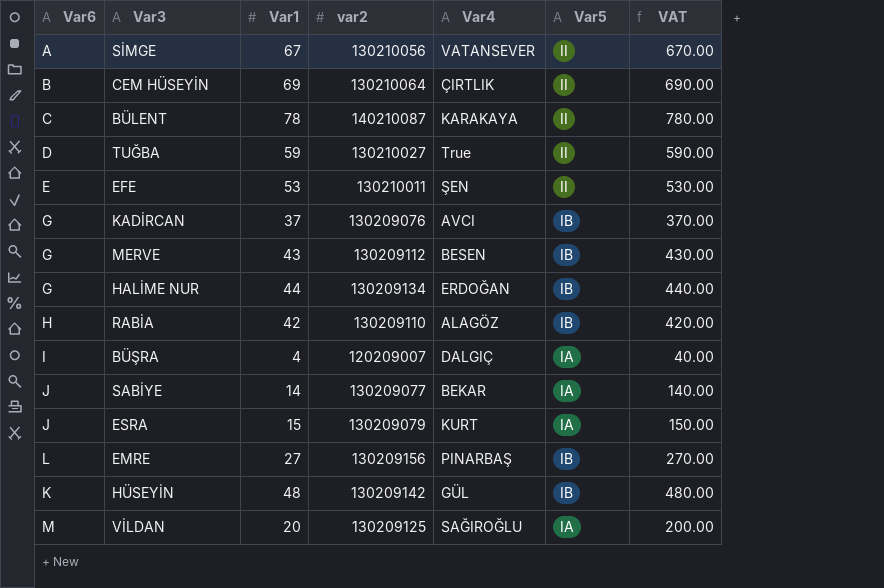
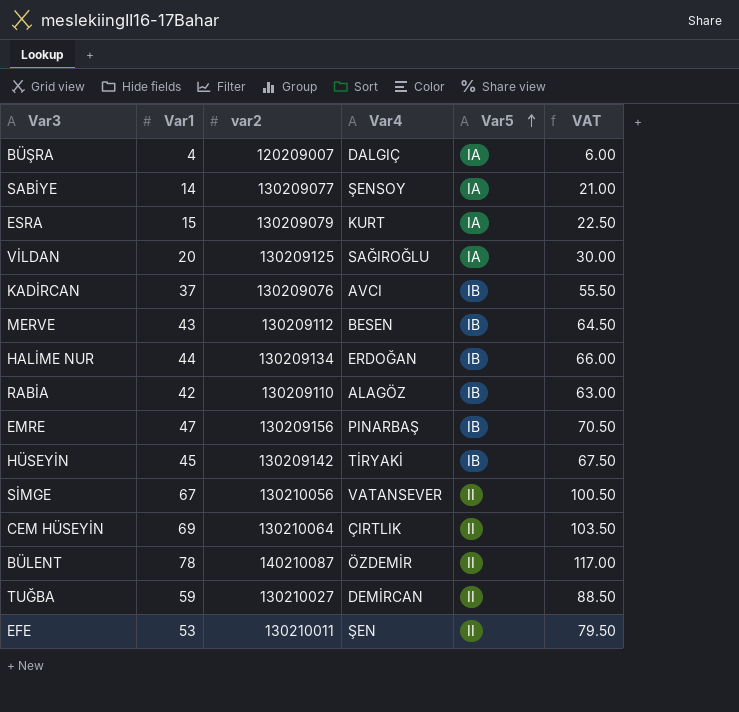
row order: none -> Var5 ascending
column Var6 | position: 1 -> none
column VAT | formula: [Var1] * 10 -> [Var1] * 1.5
SABİYE | Var4: BEKAR -> ŞENSOY
EMRE | Var1: 27 -> 47
HÜSEYİN | Var1: 48 -> 45
HÜSEYİN | Var4: GÜL -> TİRYAKİ
BÜLENT | Var4: KARAKAYA -> ÖZDEMİR
TUĞBA | Var4: True -> DEMİRCAN

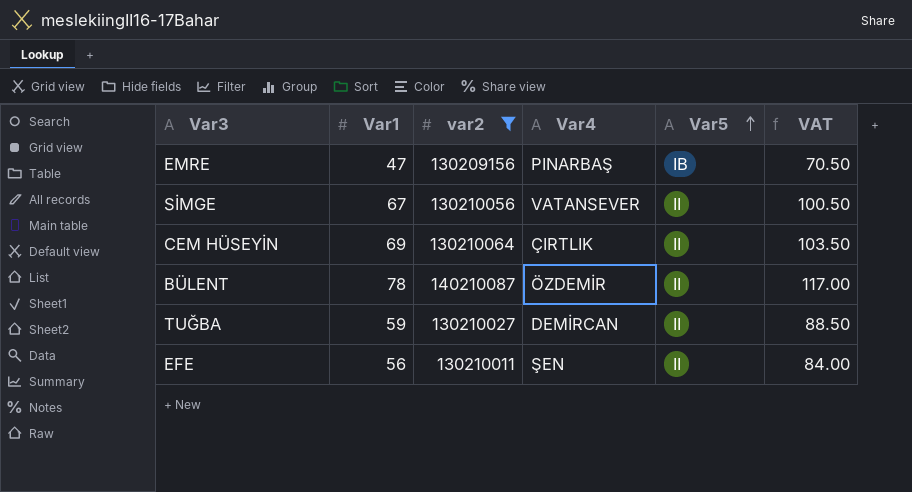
filter: none -> var2 >= 130209156
EFE | Var1: 53 -> 56
EFE | VAT: 79.50 -> 84.00

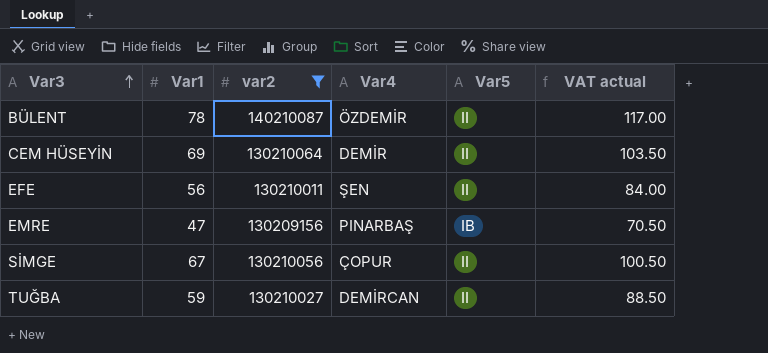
row order: Var5 ascending -> Var3 ascending
column name: VAT -> VAT actual
CEM HÜSEYİN | Var4: ÇIRTLIK -> DEMİR
SİMGE | Var4: VATANSEVER -> ÇOPUR

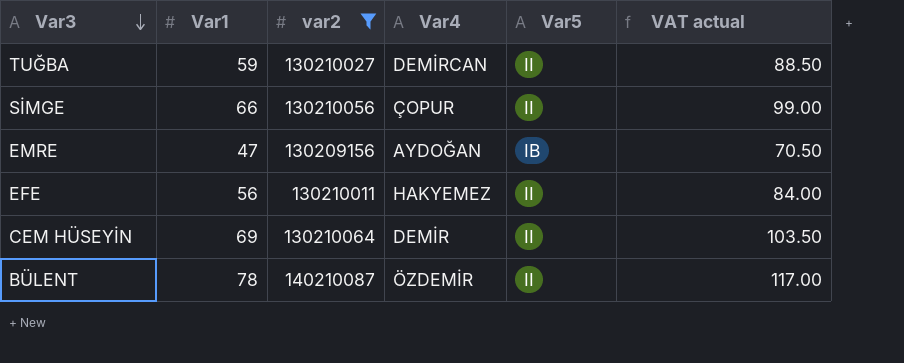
row order: Var3 ascending -> Var3 descending
SİMGE | Var1: 67 -> 66
SİMGE | VAT actual: 100.50 -> 99.00
EMRE | Var4: PINARBAŞ -> AYDOĞAN
EFE | Var4: ŞEN -> HAKYEMEZ

